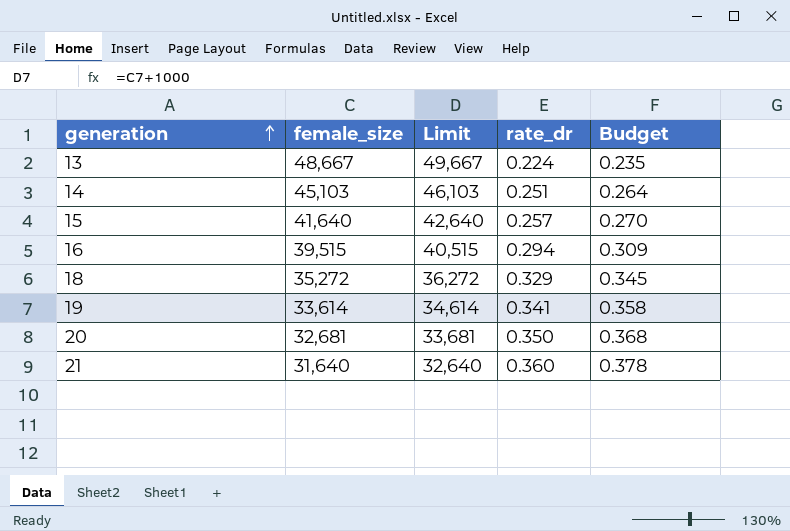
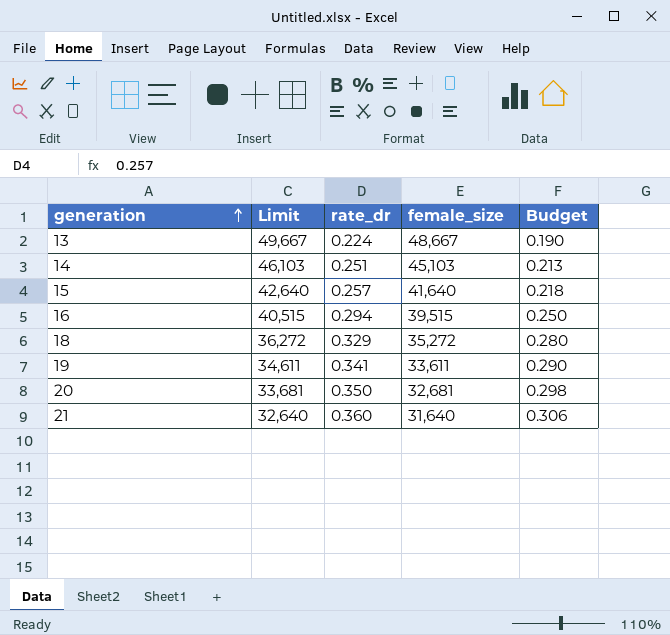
column female_size | position: 2 -> 4
column Budget | formula: [rate_dr] * 1.05 -> [rate_dr] * 0.85
19 | Limit: 34,614 -> 34,611
19 | female_size: 33,614 -> 33,611

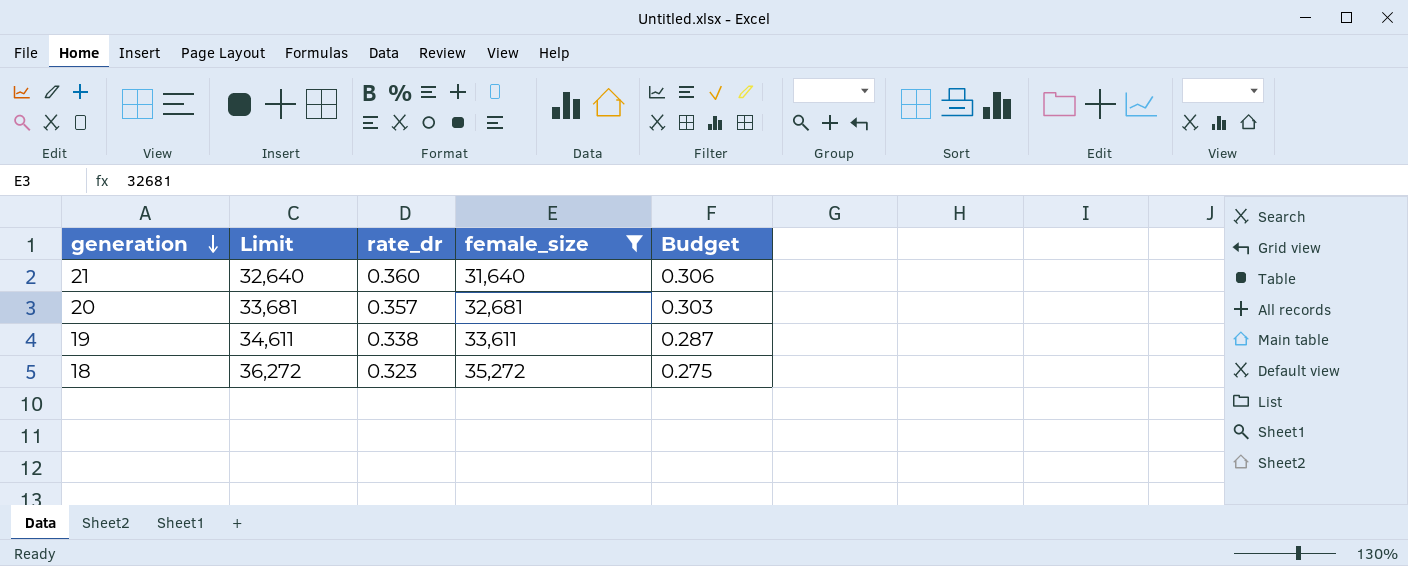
filter: none -> female_size <= 35,272
row order: generation ascending -> generation descending
20 | rate_dr: 0.350 -> 0.357
20 | Budget: 0.298 -> 0.303
19 | rate_dr: 0.341 -> 0.338
19 | Budget: 0.290 -> 0.287
18 | rate_dr: 0.329 -> 0.323
18 | Budget: 0.280 -> 0.275

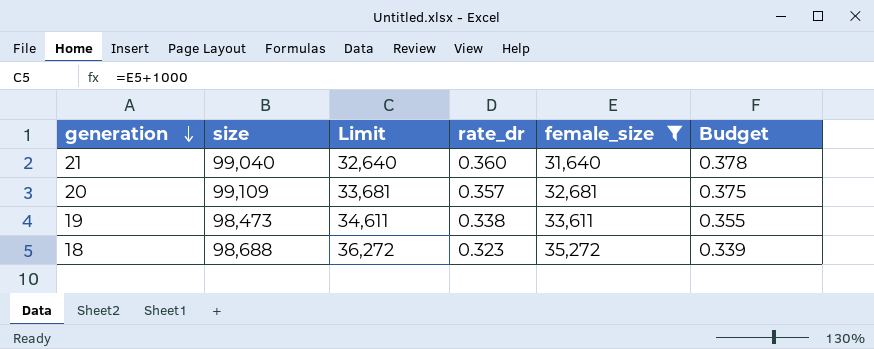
column size | position: none -> 2
column Budget | formula: [rate_dr] * 0.85 -> [rate_dr] * 1.05

